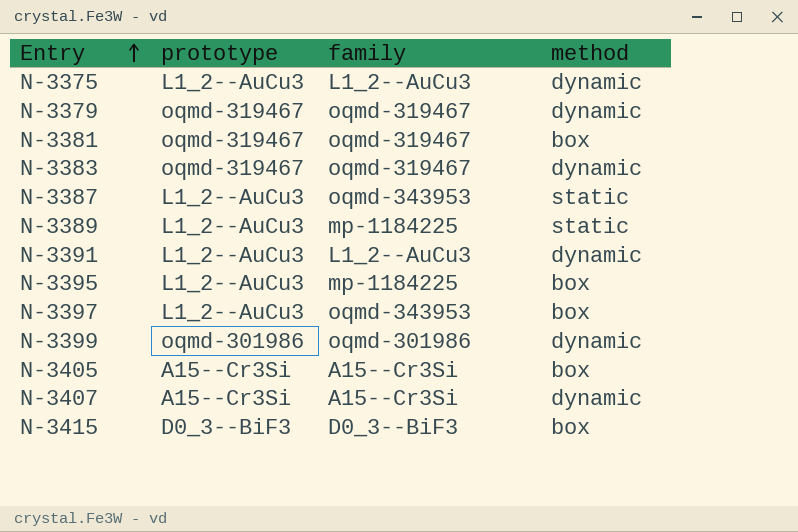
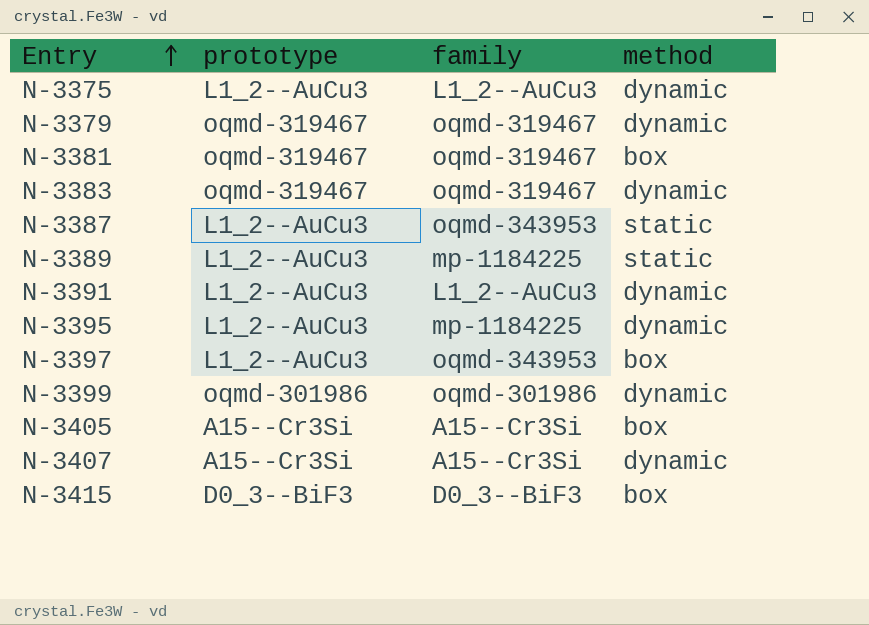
N-3395 | method: box -> dynamic

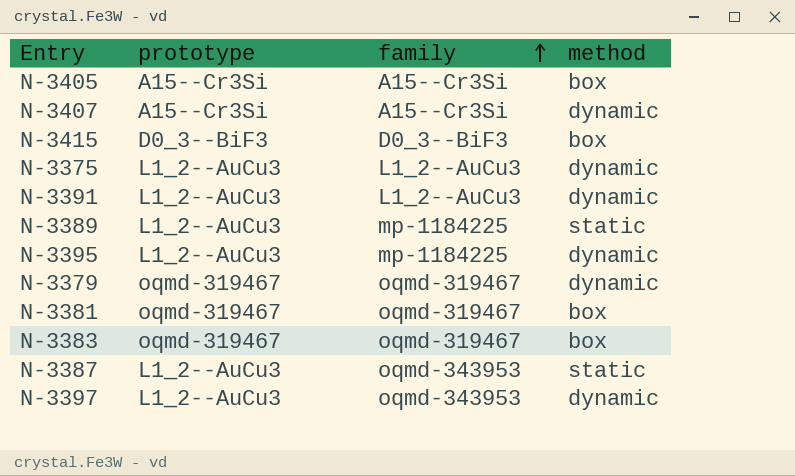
row order: Entry ascending -> family ascending
row N-3399: oqmd-301986 | oqmd-301986 | dynamic -> none
N-3383 | method: dynamic -> box
N-3397 | method: box -> dynamic

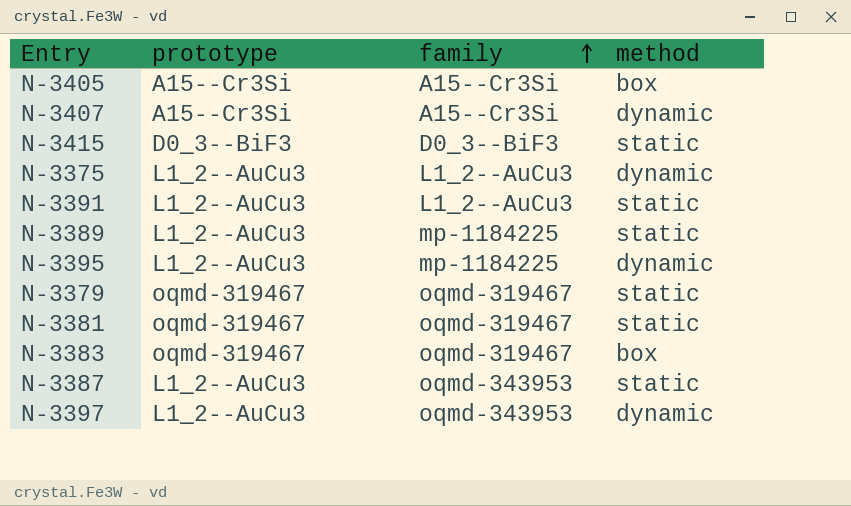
N-3415 | method: box -> static
N-3391 | method: dynamic -> static
N-3379 | method: dynamic -> static
N-3381 | method: box -> static

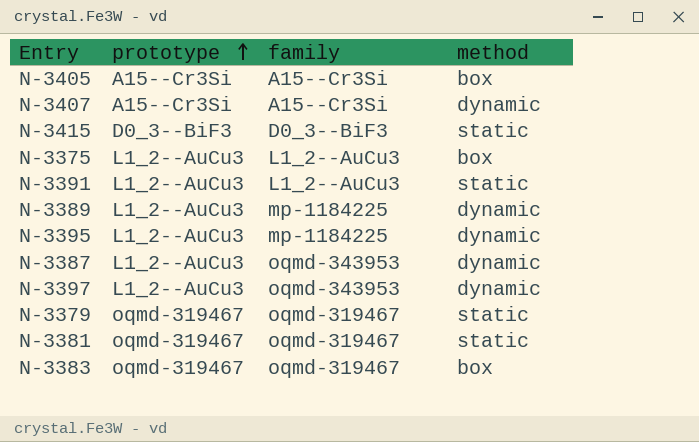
row order: family ascending -> prototype ascending
N-3375 | method: dynamic -> box
N-3389 | method: static -> dynamic
N-3387 | method: static -> dynamic

